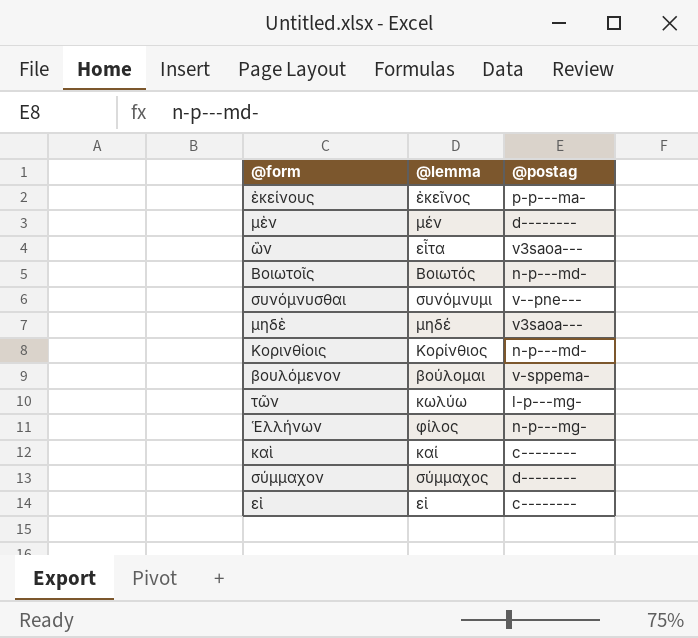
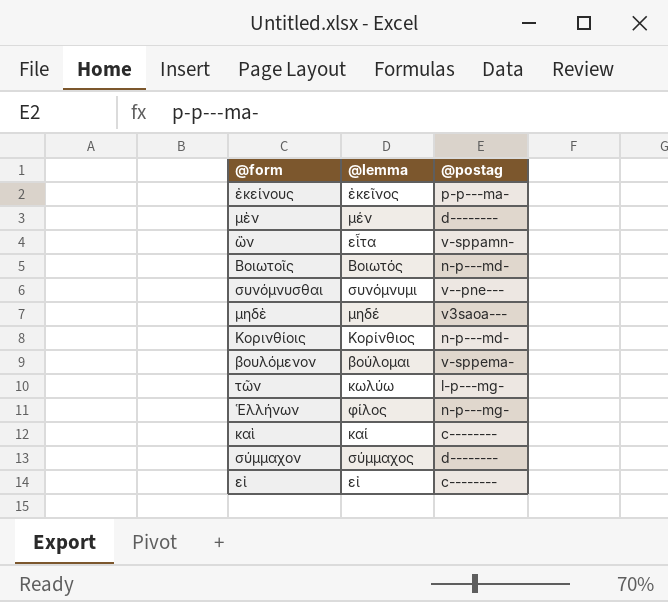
ὢν | @postag: v3saoa--- -> v-sppamn-

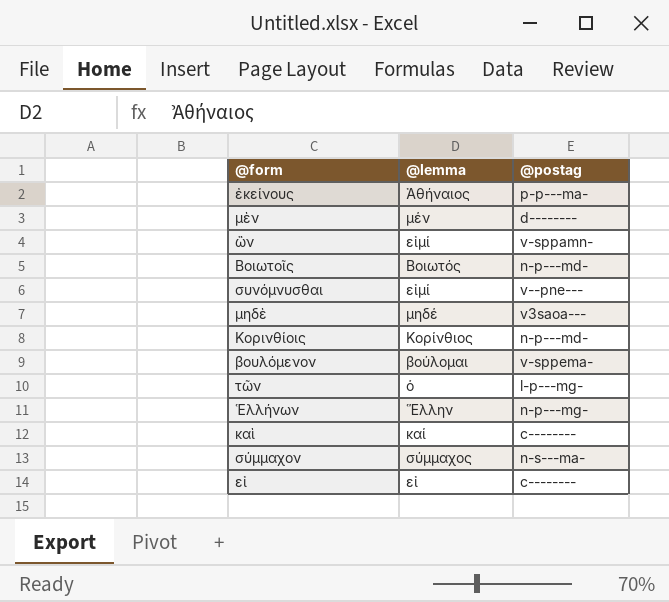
ἐκείνους | @lemma: ἐκεῖνος -> Ἀθήναιος
ὢν | @lemma: εἶτα -> εἰμί
συνόμνυσθαι | @lemma: συνόμνυμι -> εἰμί
τῶν | @lemma: κωλύω -> ὁ
Ἑλλήνων | @lemma: φίλος -> Ἕλλην
σύμμαχον | @postag: d-------- -> n-s---ma-

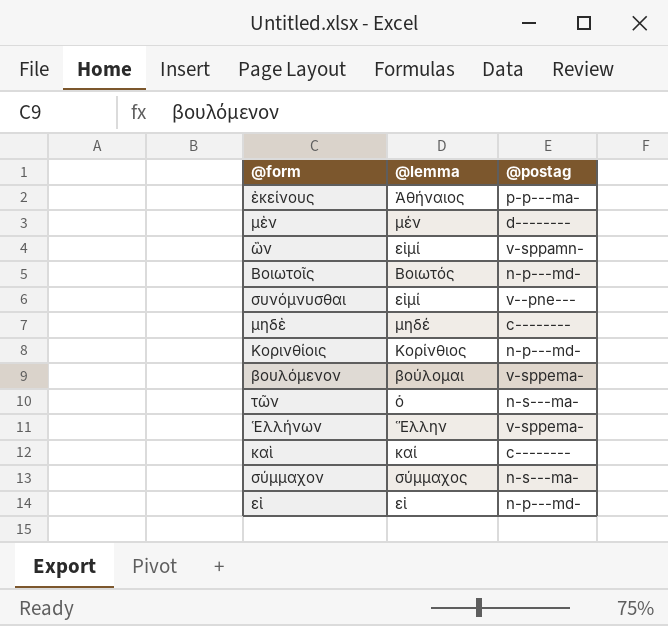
μηδὲ | @postag: v3saoa--- -> c--------
τῶν | @postag: l-p---mg- -> n-s---ma-
Ἑλλήνων | @postag: n-p---mg- -> v-sppema-
εἰ | @postag: c-------- -> n-p---md-

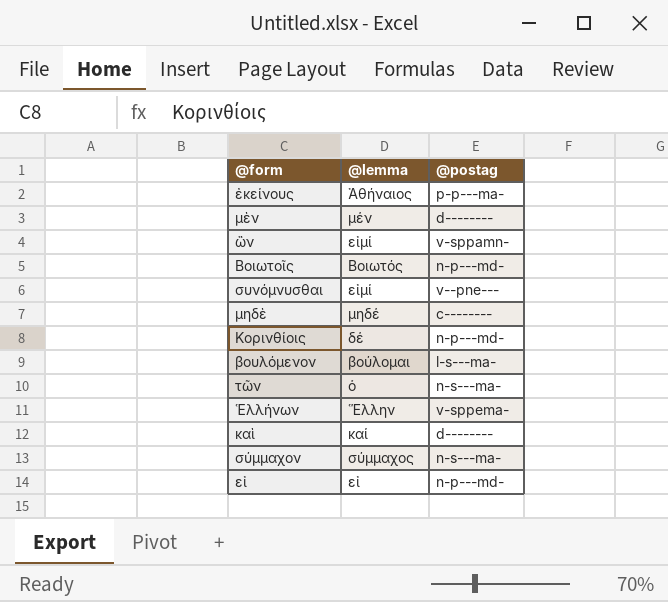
Κορινθίοις | @lemma: Κορίνθιος -> δέ
βουλόμενον | @postag: v-sppema- -> l-s---ma-
καὶ | @postag: c-------- -> d--------

